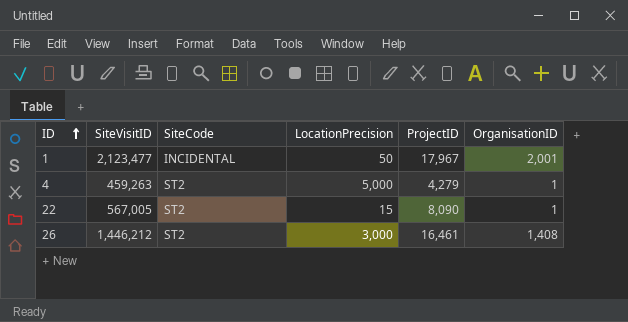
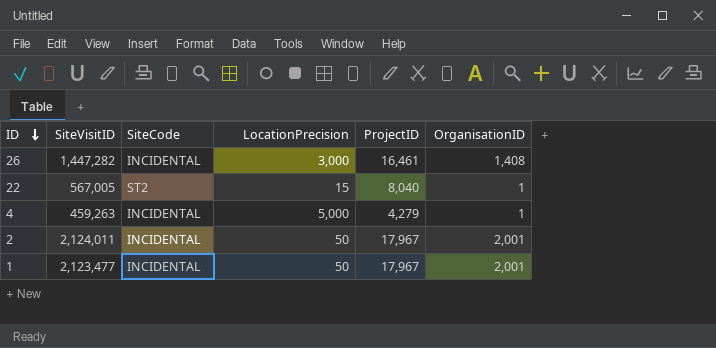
row order: ID ascending -> ID descending
26 | SiteVisitID: 1,446,212 -> 1,447,282
26 | SiteCode: ST2 -> INCIDENTAL
22 | ProjectID: 8,090 -> 8,040
4 | SiteCode: ST2 -> INCIDENTAL
row 2: none -> 2,124,011 | INCIDENTAL | 50 | 17,967 | 2,001

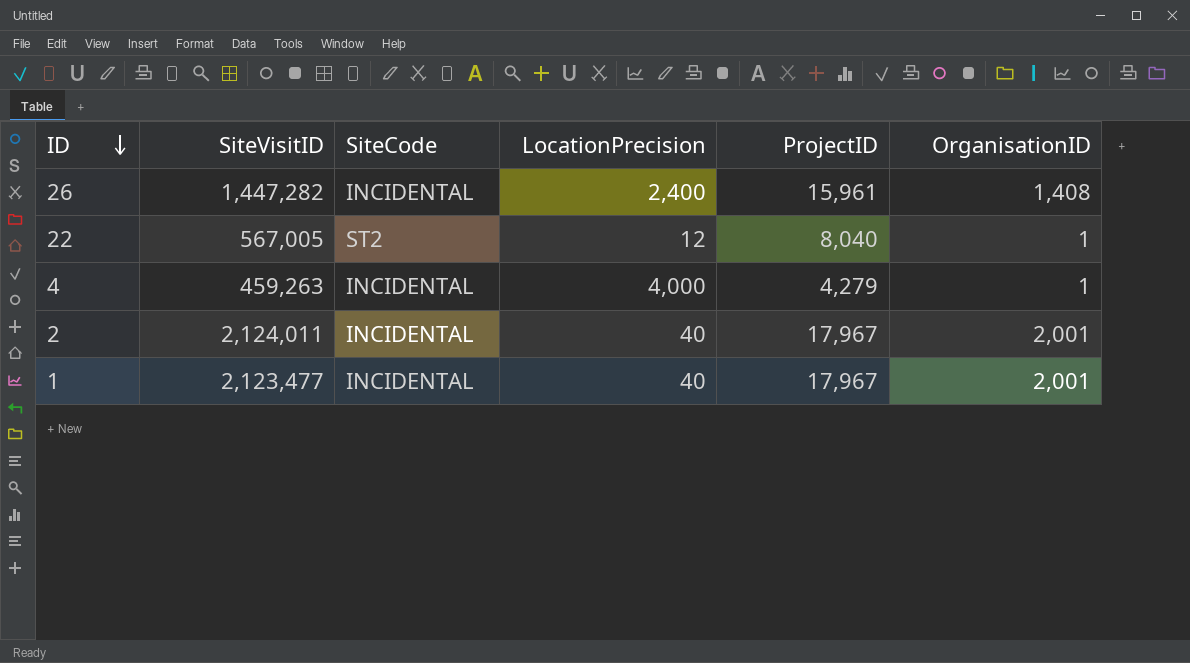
26 | LocationPrecision: 3,000 -> 2,400
26 | ProjectID: 16,461 -> 15,961
22 | LocationPrecision: 15 -> 12
4 | LocationPrecision: 5,000 -> 4,000
2 | LocationPrecision: 50 -> 40
1 | LocationPrecision: 50 -> 40

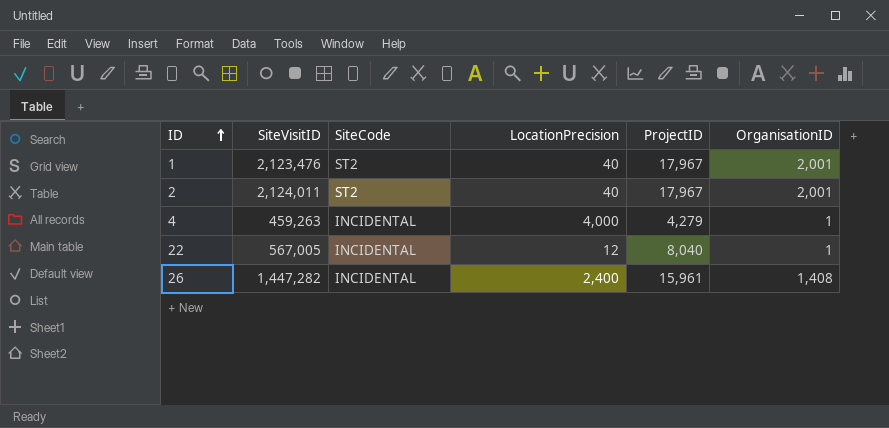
row order: ID descending -> ID ascending
1 | SiteVisitID: 2,123,477 -> 2,123,476
1 | SiteCode: INCIDENTAL -> ST2
2 | SiteCode: INCIDENTAL -> ST2
22 | SiteCode: ST2 -> INCIDENTAL

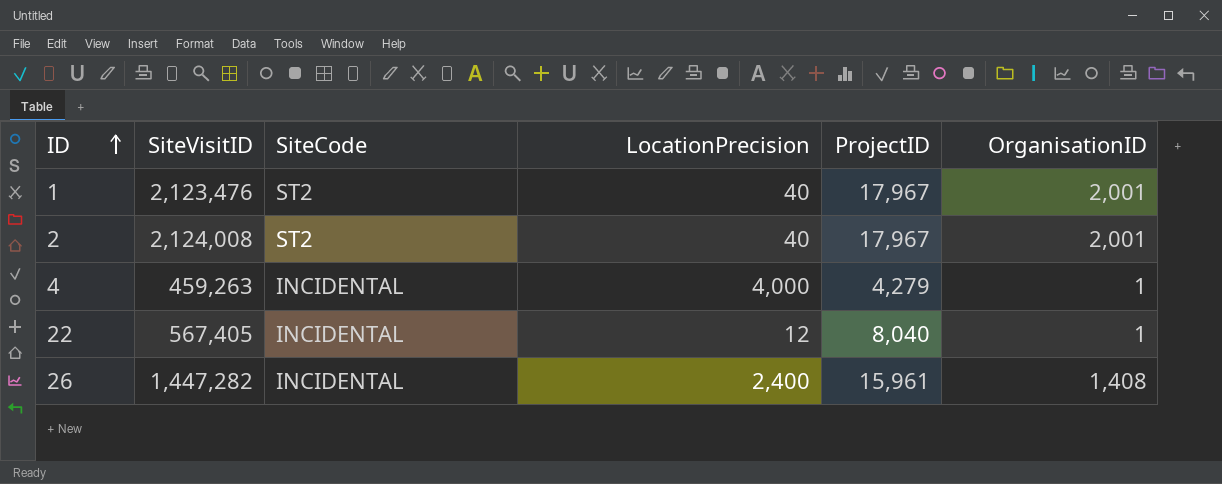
2 | SiteVisitID: 2,124,011 -> 2,124,008
22 | SiteVisitID: 567,005 -> 567,405

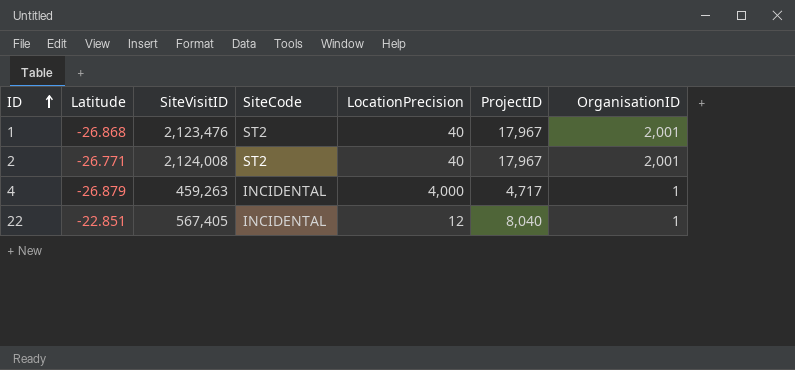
column Latitude | position: none -> 2
row 26: 1,447,282 | INCIDENTAL | 2,400 | 15,961 | 1,408 -> none
4 | ProjectID: 4,279 -> 4,717

